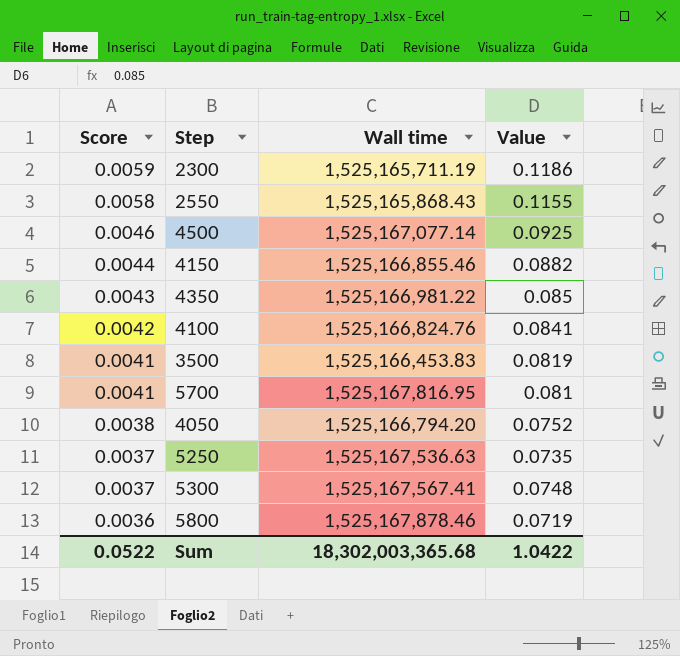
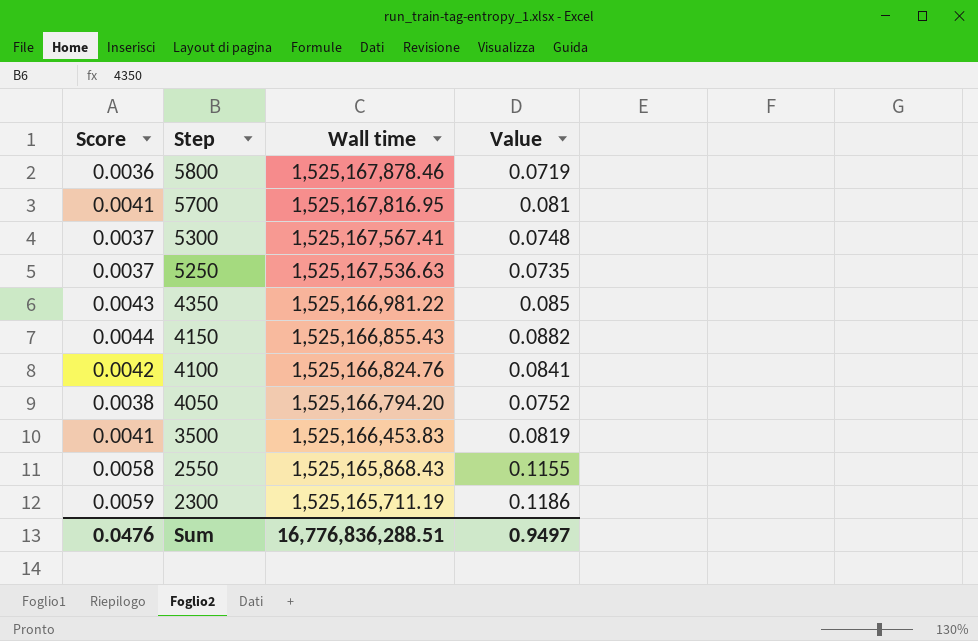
row order: Score descending -> Step descending
row 4500: 0.0046 | 1,525,167,077.14 | 0.0925 -> none
4150 | Wall time: 1,525,166,855.46 -> 1,525,166,855.43
Sum | Score: 0.0522 -> 0.0476
Sum | Wall time: 18,302,003,365.68 -> 16,776,836,288.51
Sum | Value: 1.0422 -> 0.9497

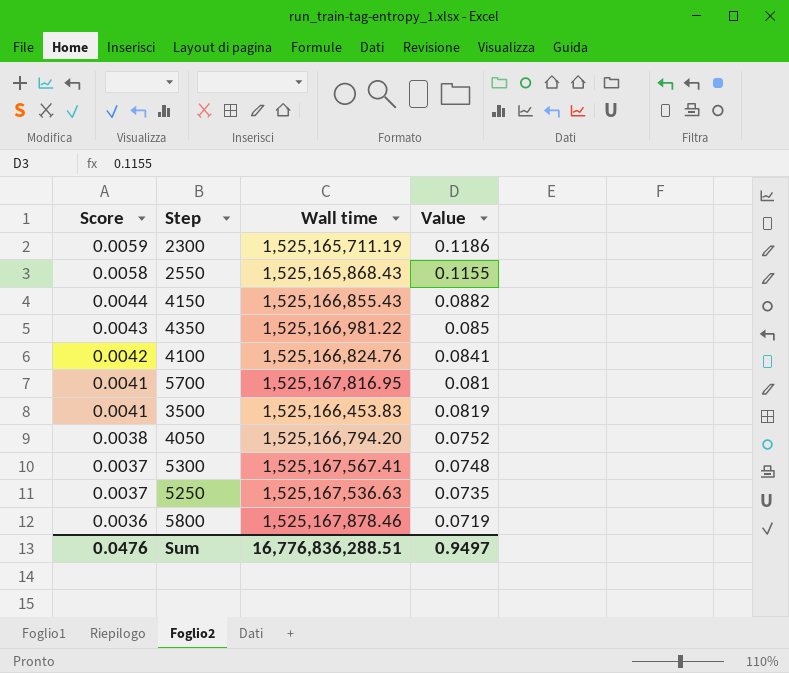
row order: Step descending -> Score descending

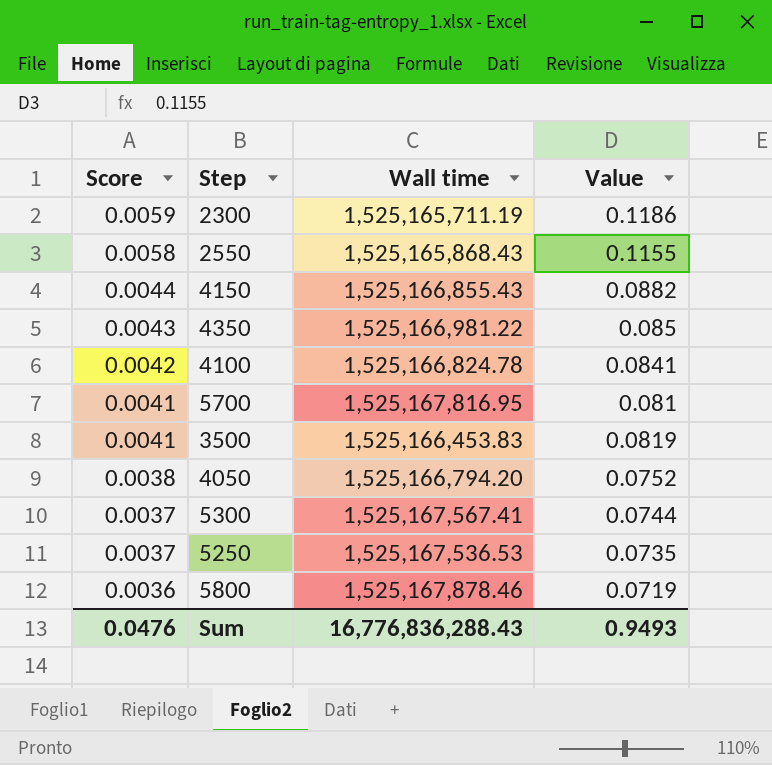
4100 | Wall time: 1,525,166,824.76 -> 1,525,166,824.78
5300 | Value: 0.0748 -> 0.0744
5250 | Wall time: 1,525,167,536.63 -> 1,525,167,536.53
Sum | Wall time: 16,776,836,288.51 -> 16,776,836,288.43
Sum | Value: 0.9497 -> 0.9493

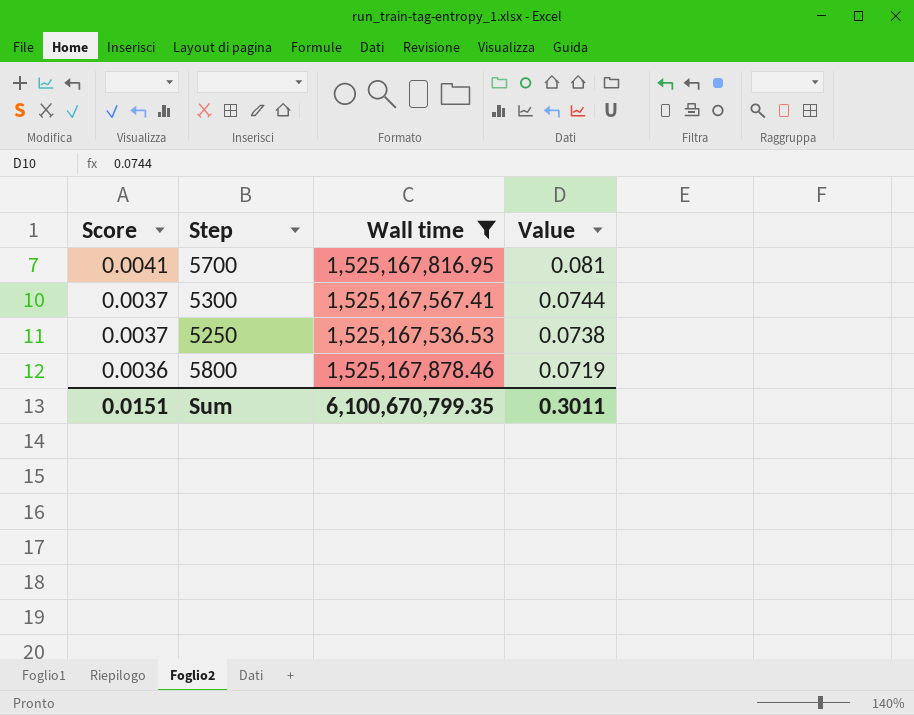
filter: none -> Wall time >= 1,525,167,536.53
5250 | Value: 0.0735 -> 0.0738
Sum | Score: 0.0476 -> 0.0151
Sum | Wall time: 16,776,836,288.43 -> 6,100,670,799.35
Sum | Value: 0.9493 -> 0.3011

